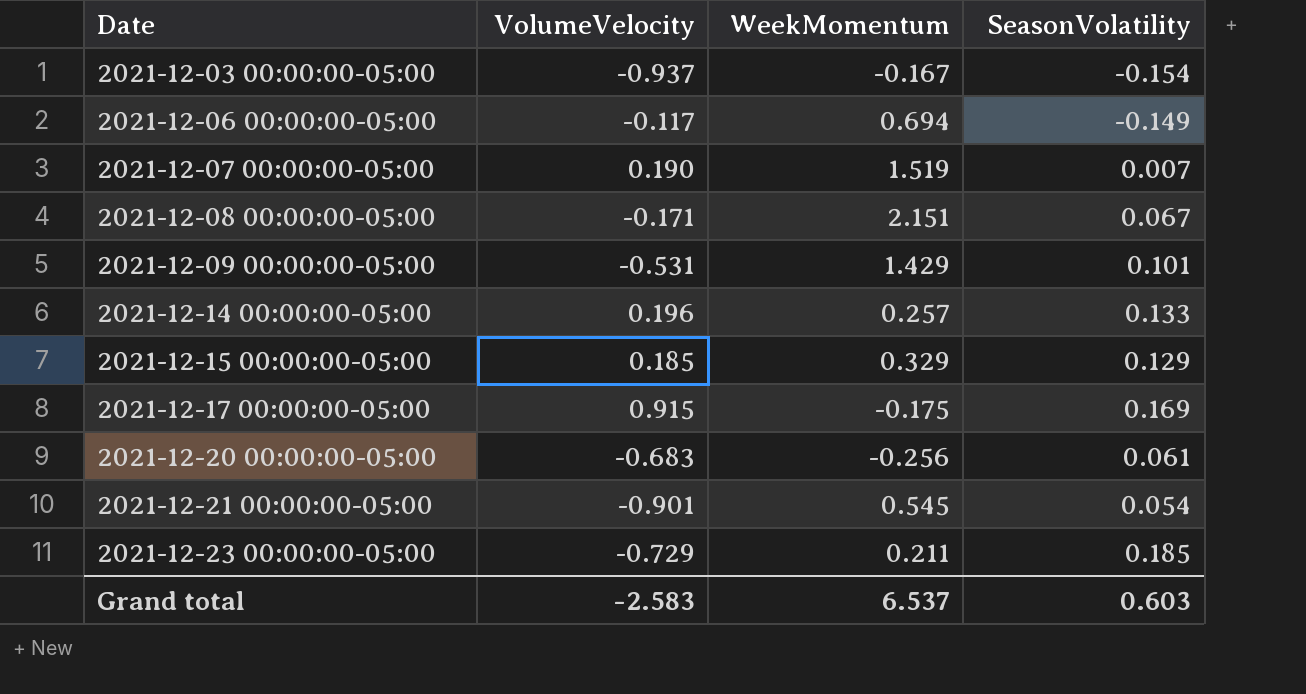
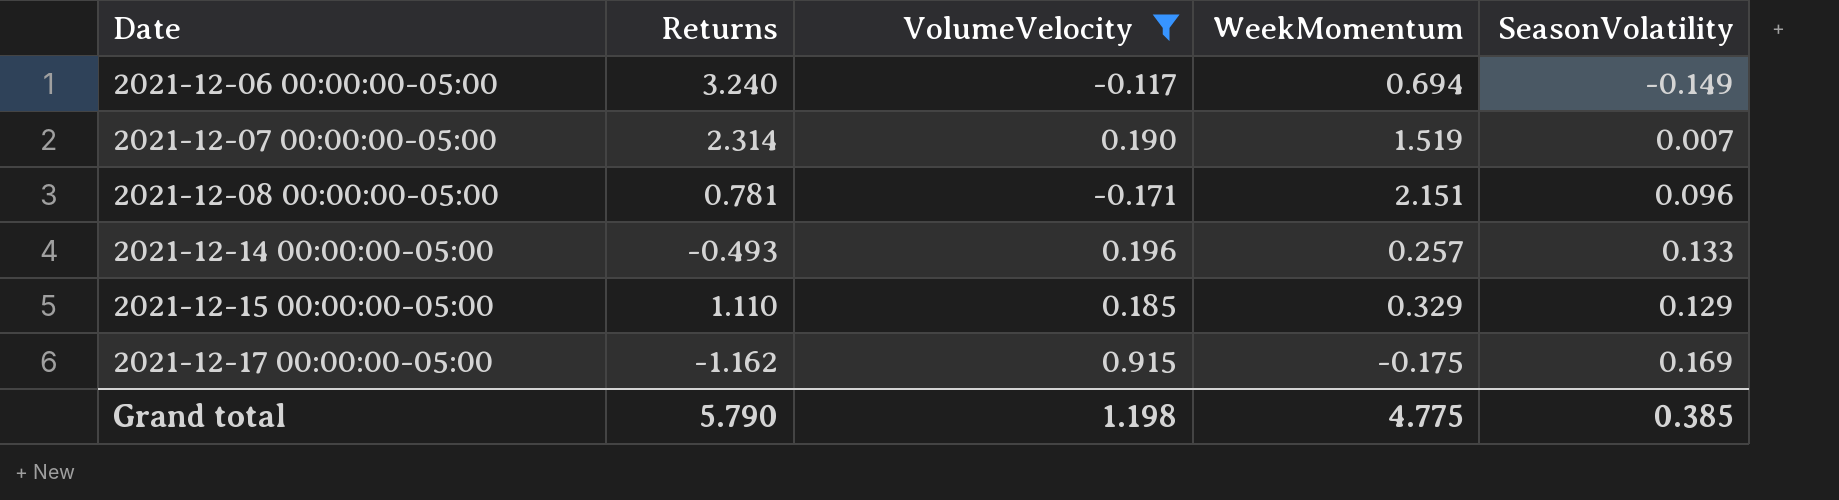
filter: none -> VolumeVelocity >= -0.171
column Returns | position: none -> 2
2021-12-08 00:00:00-05:00 | SeasonVolatility: 0.067 -> 0.096
Grand total | VolumeVelocity: -2.583 -> 1.198
Grand total | WeekMomentum: 6.537 -> 4.775
Grand total | SeasonVolatility: 0.603 -> 0.385

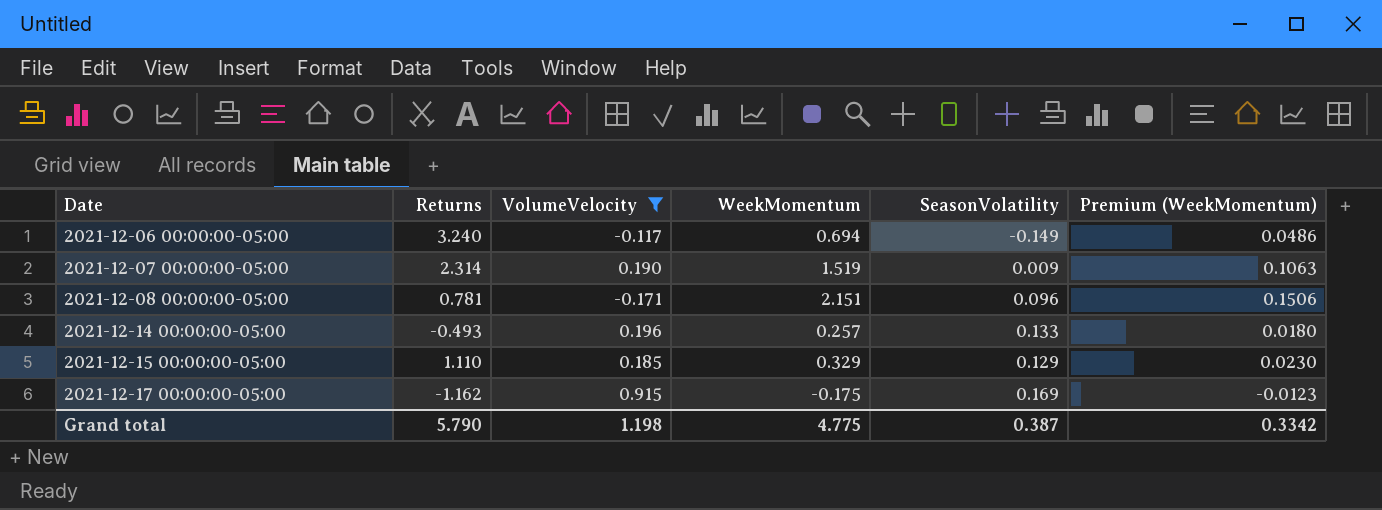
column Premium (WeekMomentum) | formula: none -> [WeekMomentum] * 0.07
2021-12-07 00:00:00-05:00 | SeasonVolatility: 0.007 -> 0.009
Grand total | SeasonVolatility: 0.385 -> 0.387

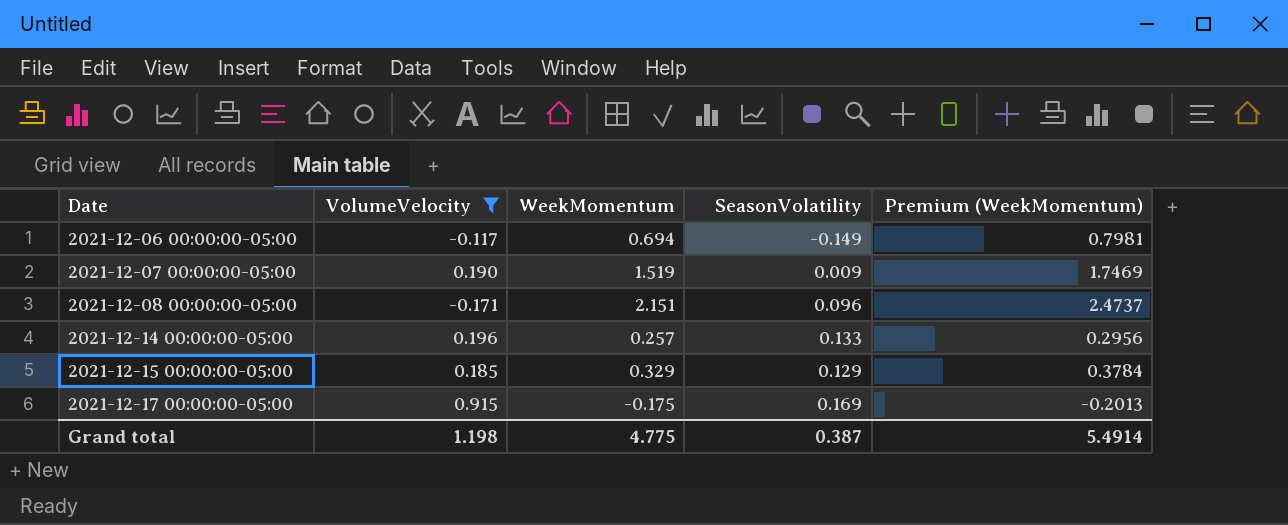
column Returns | position: 2 -> none
column Premium (WeekMomentum) | formula: [WeekMomentum] * 0.07 -> [WeekMomentum] * 1.15
Grand total | Premium (WeekMomentum): 0.3342 -> 5.4914

